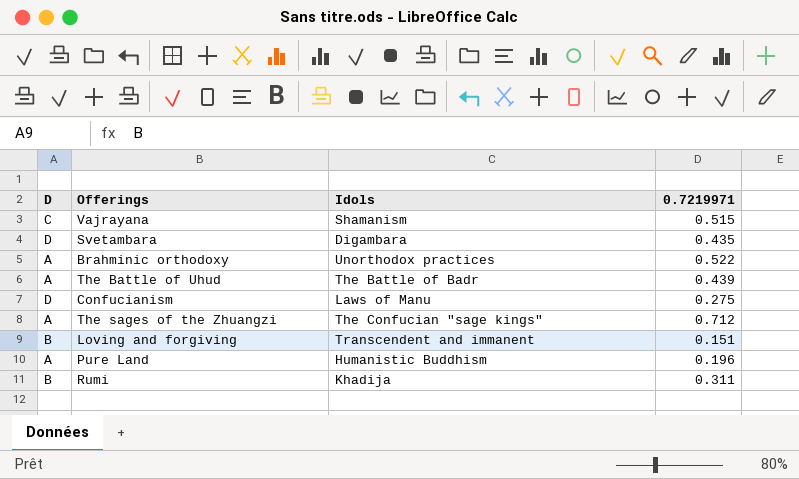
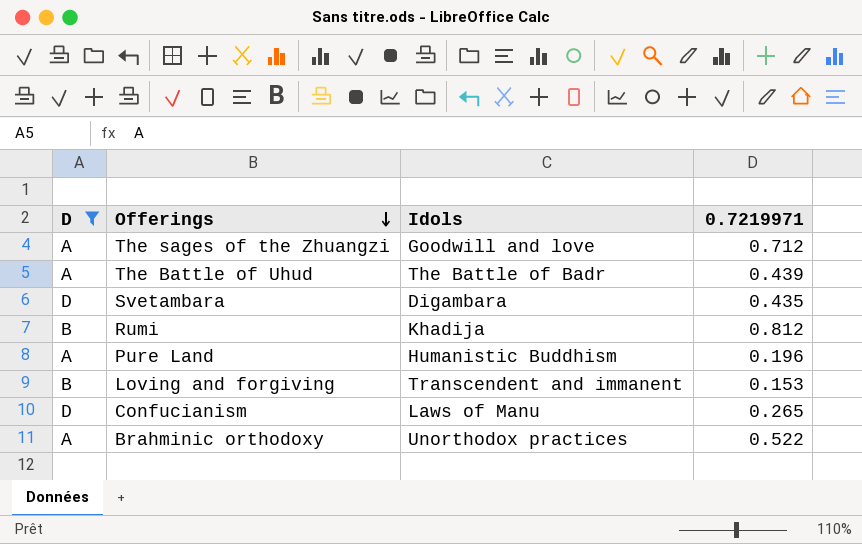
filter: none -> D != C
row order: none -> Offerings descending
The sages of the Zhuangzi | Idols: The Confucian "sage kings" -> Goodwill and love
Rumi | 0.7219971: 0.311 -> 0.812
Loving and forgiving | 0.7219971: 0.151 -> 0.153
Confucianism | 0.7219971: 0.275 -> 0.265

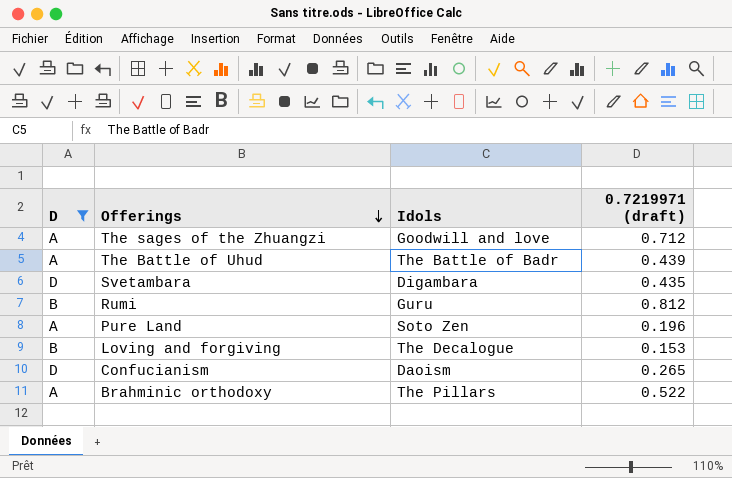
column name: 0.7219971 -> 0.7219971 (draft)
Rumi | Idols: Khadija -> Guru
Pure Land | Idols: Humanistic Buddhism -> Soto Zen
Loving and forgiving | Idols: Transcendent and immanent -> The Decalogue
Confucianism | Idols: Laws of Manu -> Daoism
Brahminic orthodoxy | Idols: Unorthodox practices -> The Pillars

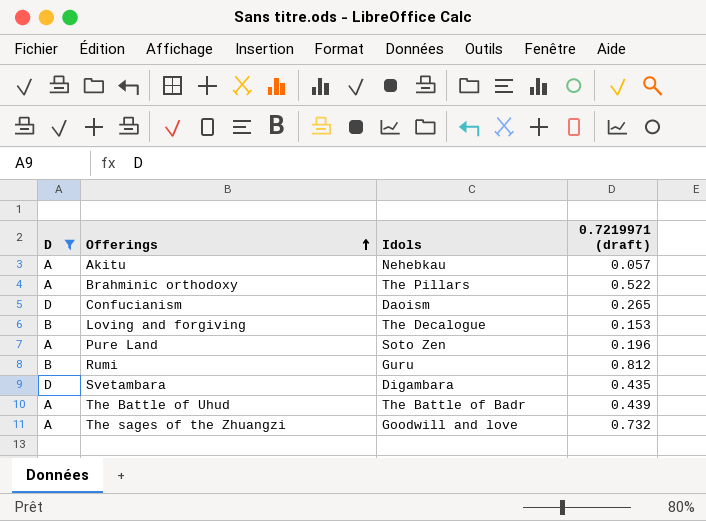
row order: Offerings descending -> Offerings ascending
row Akitu: none -> A | Nehebkau | 0.057
The sages of the Zhuangzi | 0.7219971 (draft): 0.712 -> 0.732

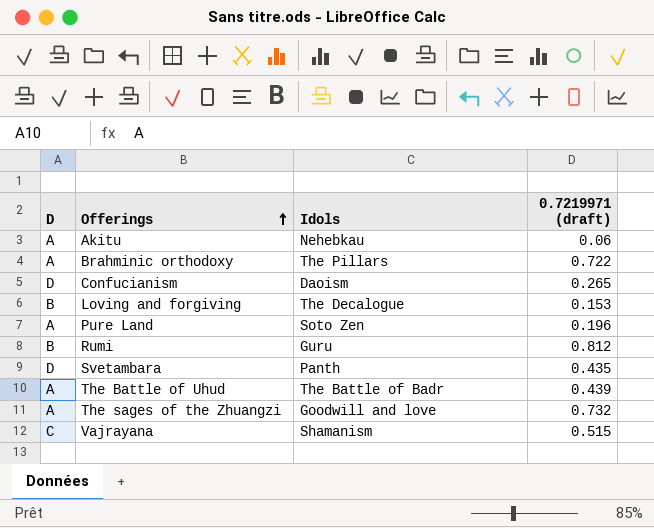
filter: D != C -> none
Akitu | 0.7219971 (draft): 0.057 -> 0.06
Brahminic orthodoxy | 0.7219971 (draft): 0.522 -> 0.722
Svetambara | Idols: Digambara -> Panth

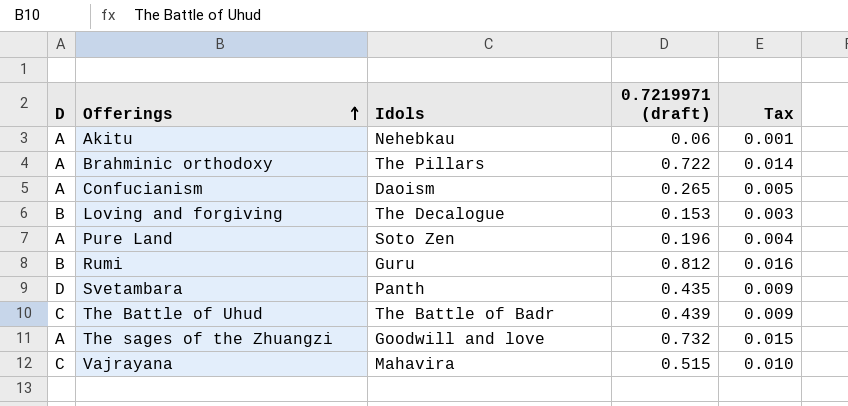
column Tax | formula: none -> [0.7219971 (draft)] * 0.02
Confucianism | D: D -> A
The Battle of Uhud | D: A -> C
Vajrayana | Idols: Shamanism -> Mahavira

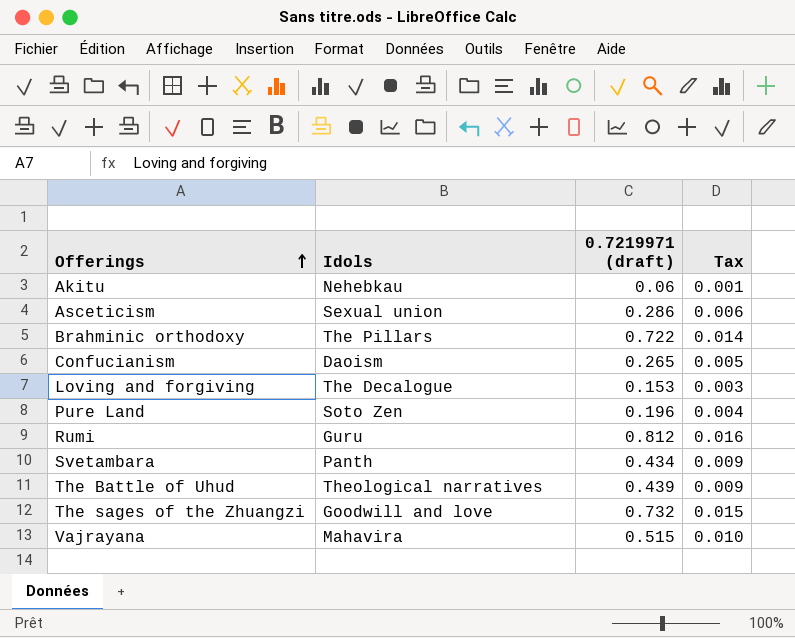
column D | position: 1 -> none
row Asceticism: none -> Sexual union | 0.286 | 0.006
Svetambara | 0.7219971 (draft): 0.435 -> 0.434
The Battle of Uhud | Idols: The Battle of Badr -> Theological narratives

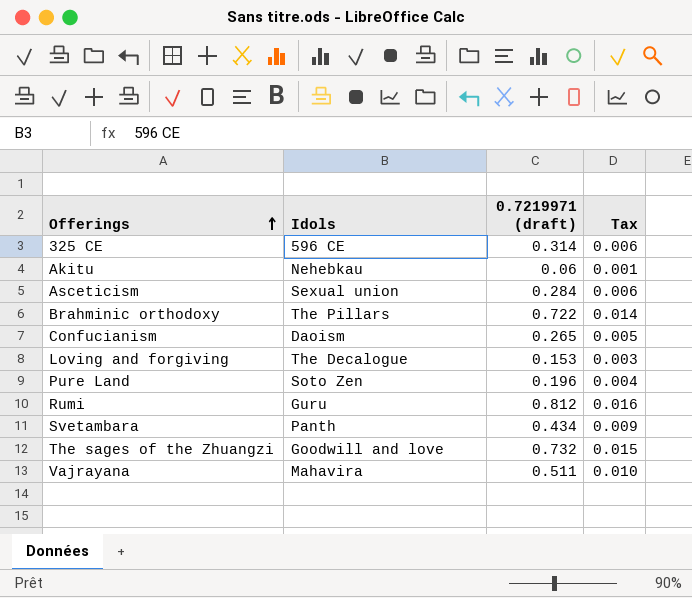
row The Battle of Uhud: Theological narratives | 0.439 | 0.009 -> none
row 325 CE: none -> 596 CE | 0.314 | 0.006
Asceticism | 0.7219971 (draft): 0.286 -> 0.284
Vajrayana | 0.7219971 (draft): 0.515 -> 0.511

